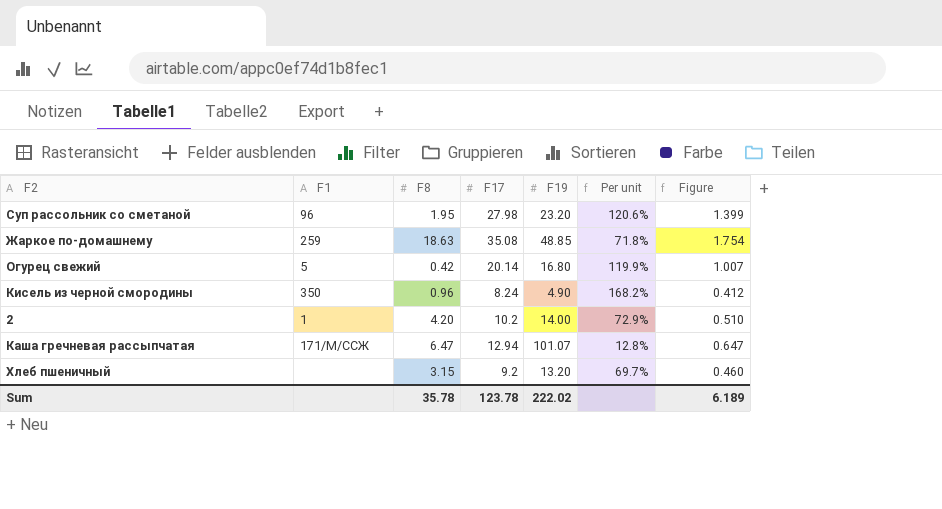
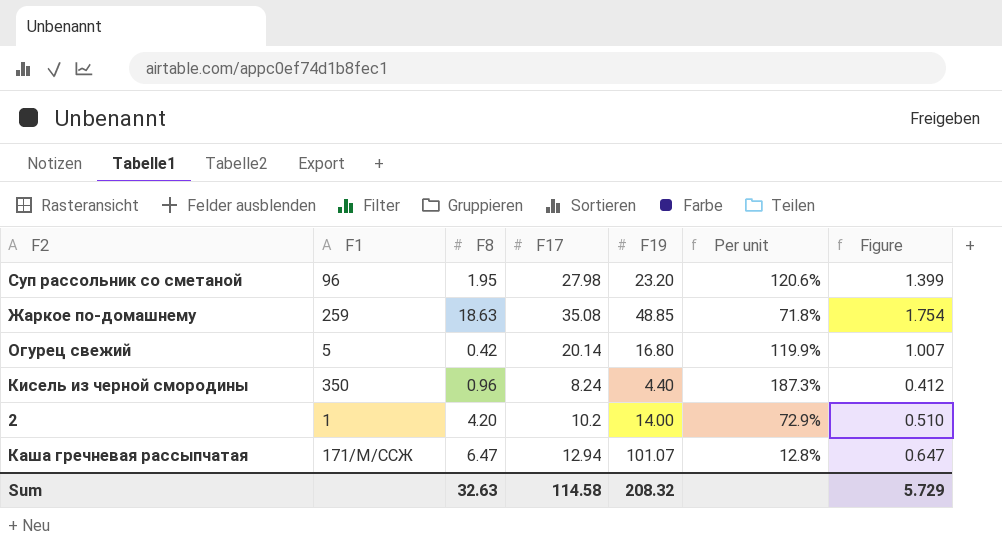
row Хлеб пшеничный: none | 3.15 | 9.2 | 13.20 | 69.7% | 0.460 -> none
Кисель из черной смородины | F19: 4.90 -> 4.40
Кисель из черной смородины | Per unit: 168.2% -> 187.3%
Sum | F8: 35.78 -> 32.63
Sum | F17: 123.78 -> 114.58
Sum | F19: 222.02 -> 208.32
Sum | Figure: 6.189 -> 5.729

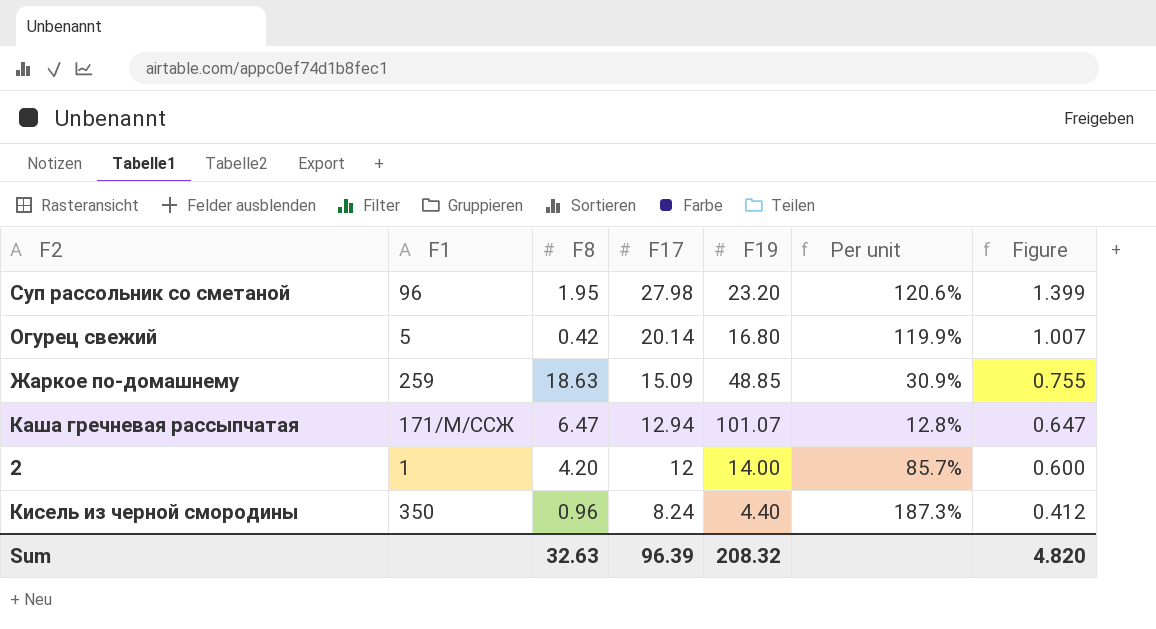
row order: none -> F17 descending
Жаркое по-домашнему | F17: 35.08 -> 15.09
Жаркое по-домашнему | Per unit: 71.8% -> 30.9%
Жаркое по-домашнему | Figure: 1.754 -> 0.755
2 | F17: 10.2 -> 12
2 | Per unit: 72.9% -> 85.7%
2 | Figure: 0.510 -> 0.600
Sum | F17: 114.58 -> 96.39
Sum | Figure: 5.729 -> 4.820

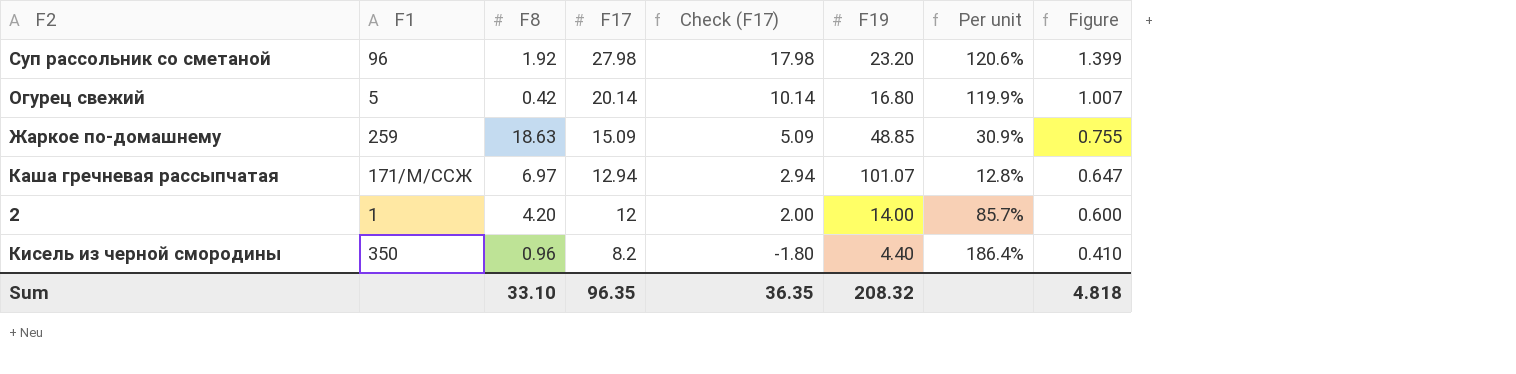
column Check (F17) | formula: none -> [F17] - 10
Суп рассольник со сметаной | F8: 1.95 -> 1.92
Каша гречневая рассыпчатая | F8: 6.47 -> 6.97
Кисель из черной смородины | F17: 8.24 -> 8.2
Кисель из черной смородины | Per unit: 187.3% -> 186.4%
Кисель из черной смородины | Figure: 0.412 -> 0.410
Sum | F8: 32.63 -> 33.10
Sum | F17: 96.39 -> 96.35
Sum | Figure: 4.820 -> 4.818

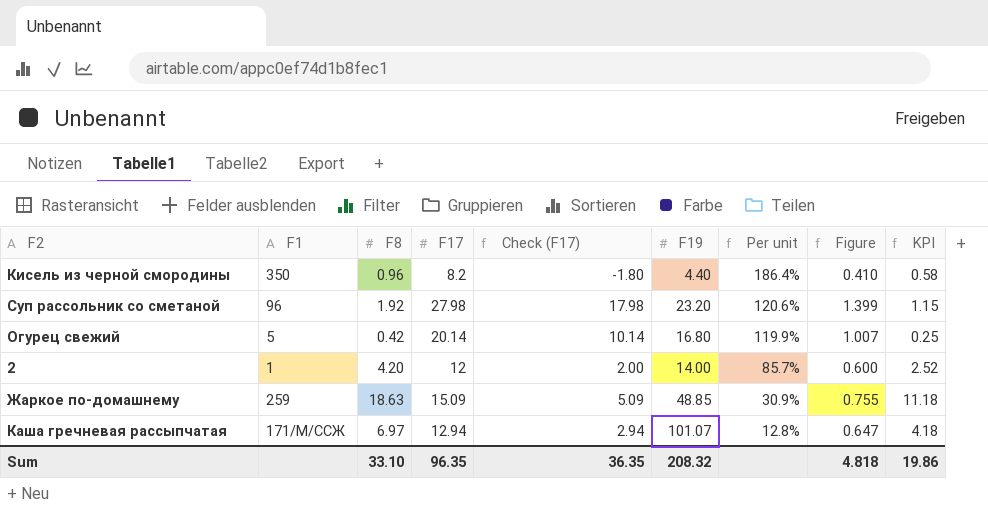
row order: F17 descending -> Per unit descending
column KPI | formula: none -> [F8] * 0.6

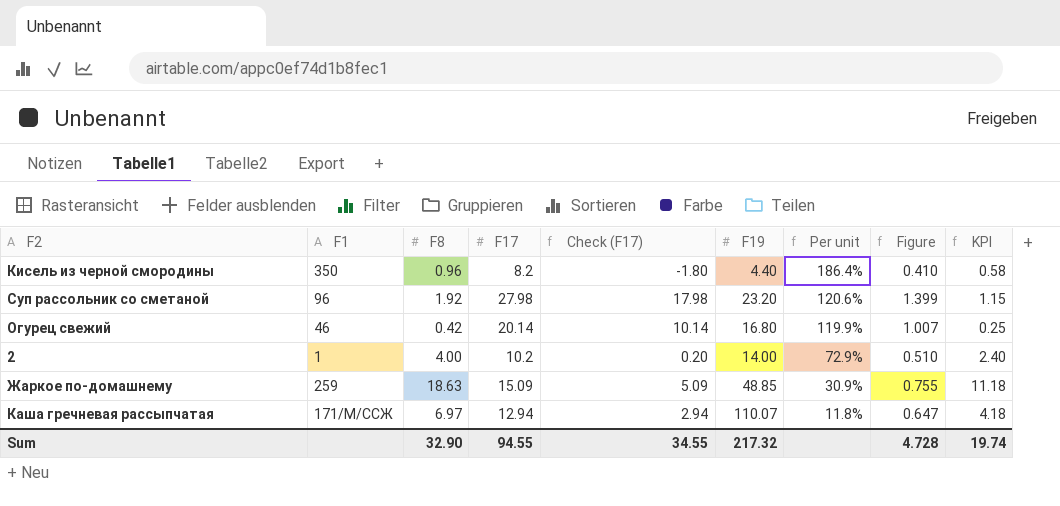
Огурец свежий | F1: 5 -> 46
2 | F8: 4.20 -> 4.00
2 | F17: 12 -> 10.2
2 | Check (F17): 2.00 -> 0.20
2 | Per unit: 85.7% -> 72.9%
2 | Figure: 0.600 -> 0.510
2 | KPI: 2.52 -> 2.40
Каша гречневая рассыпчатая | F19: 101.07 -> 110.07
Каша гречневая рассыпчатая | Per unit: 12.8% -> 11.8%
Sum | F8: 33.10 -> 32.90
Sum | F17: 96.35 -> 94.55
Sum | Check (F17): 36.35 -> 34.55
Sum | F19: 208.32 -> 217.32
Sum | Figure: 4.818 -> 4.728
Sum | KPI: 19.86 -> 19.74

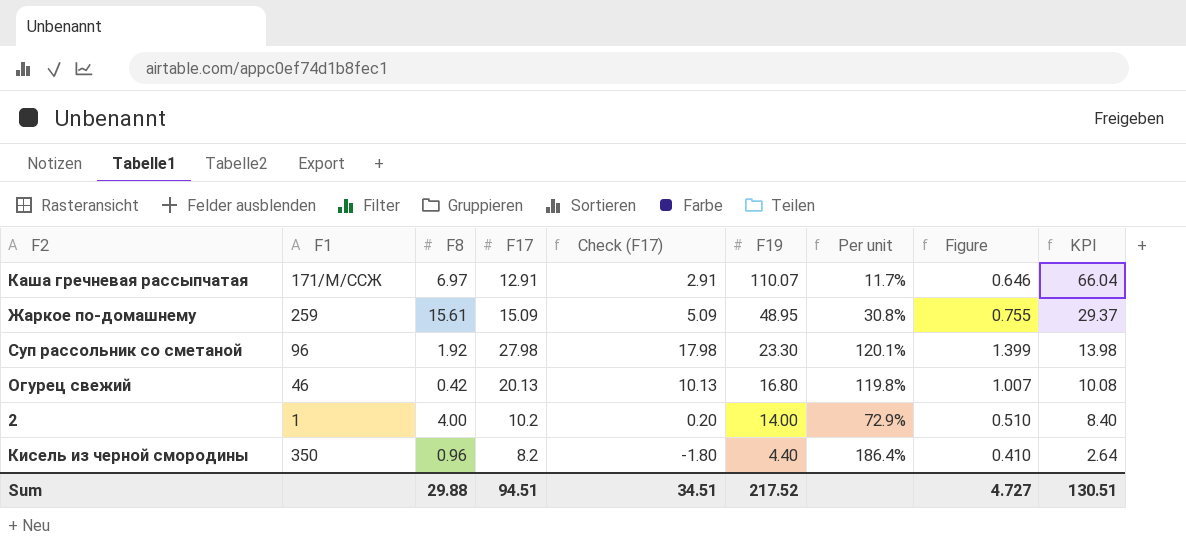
row order: Per unit descending -> F19 descending
column KPI | formula: [F8] * 0.6 -> [F19] * 0.6
Каша гречневая рассыпчатая | F17: 12.94 -> 12.91
Каша гречневая рассыпчатая | Check (F17): 2.94 -> 2.91
Каша гречневая рассыпчатая | Per unit: 11.8% -> 11.7%
Каша гречневая рассыпчатая | Figure: 0.647 -> 0.646
Жаркое по-домашнему | F8: 18.63 -> 15.61
Жаркое по-домашнему | F19: 48.85 -> 48.95
Жаркое по-домашнему | Per unit: 30.9% -> 30.8%
Суп рассольник со сметаной | F19: 23.20 -> 23.30
Суп рассольник со сметаной | Per unit: 120.6% -> 120.1%
Огурец свежий | F17: 20.14 -> 20.13
Огурец свежий | Check (F17): 10.14 -> 10.13
Огурец свежий | Per unit: 119.9% -> 119.8%
Sum | F8: 32.90 -> 29.88
Sum | F17: 94.55 -> 94.51
Sum | Check (F17): 34.55 -> 34.51
Sum | F19: 217.32 -> 217.52
Sum | Figure: 4.728 -> 4.727
Sum | KPI: 19.74 -> 130.51

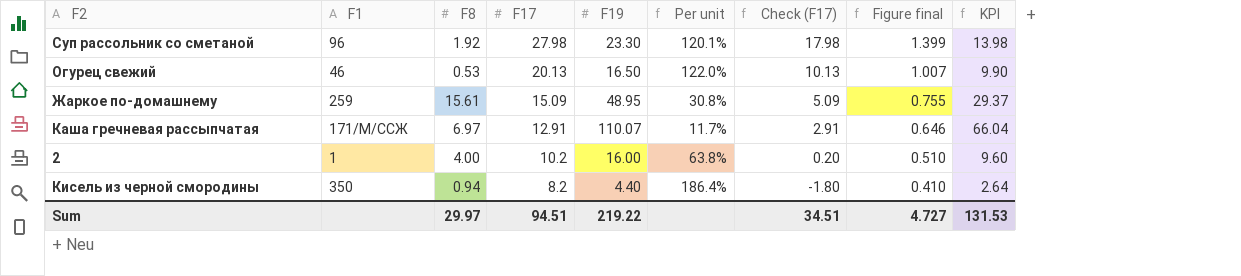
row order: F19 descending -> F17 descending
column Check (F17) | position: 5 -> 7
column name: Figure -> Figure final
Огурец свежий | F8: 0.42 -> 0.53
Огурец свежий | F19: 16.80 -> 16.50
Огурец свежий | Per unit: 119.8% -> 122.0%
Огурец свежий | KPI: 10.08 -> 9.90
2 | F19: 14.00 -> 16.00
2 | Per unit: 72.9% -> 63.8%
2 | KPI: 8.40 -> 9.60
Кисель из черной смородины | F8: 0.96 -> 0.94
Sum | F8: 29.88 -> 29.97
Sum | F19: 217.52 -> 219.22
Sum | KPI: 130.51 -> 131.53

